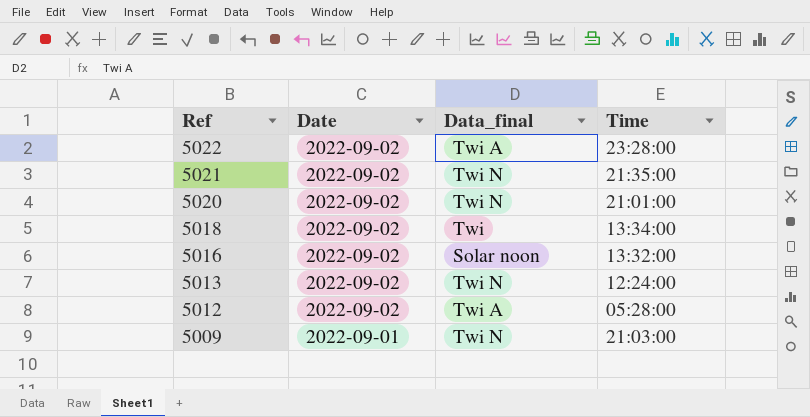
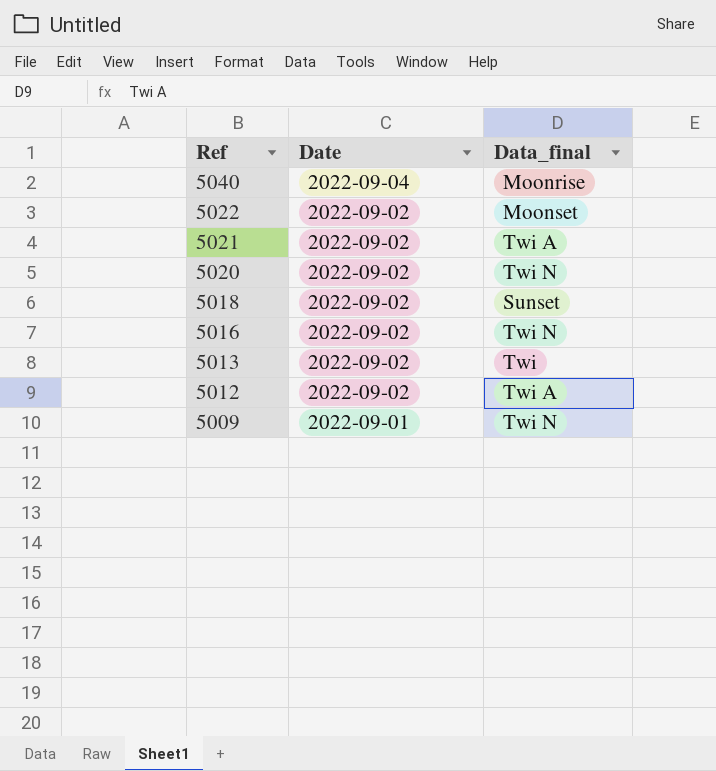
column Time | position: 4 -> none
row 5040: none -> 2022-09-04 | Moonrise
5022 | Data_final: Twi A -> Moonset
5021 | Data_final: Twi N -> Twi A
5018 | Data_final: Twi -> Sunset
5016 | Data_final: Solar noon -> Twi N
5013 | Data_final: Twi N -> Twi

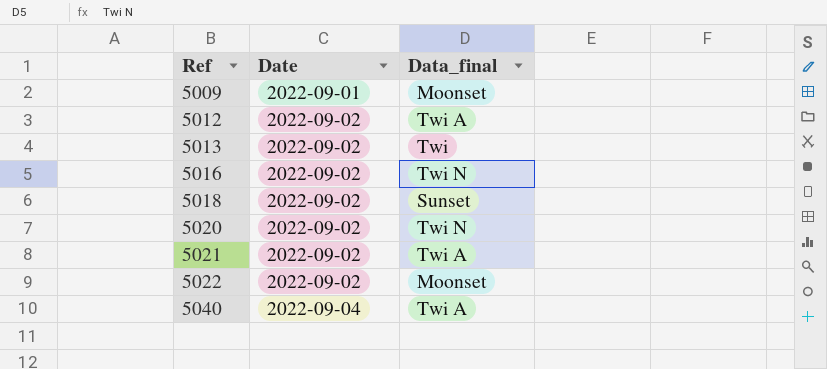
row order: Ref descending -> Ref ascending
5009 | Data_final: Twi N -> Moonset
5040 | Data_final: Moonrise -> Twi A

